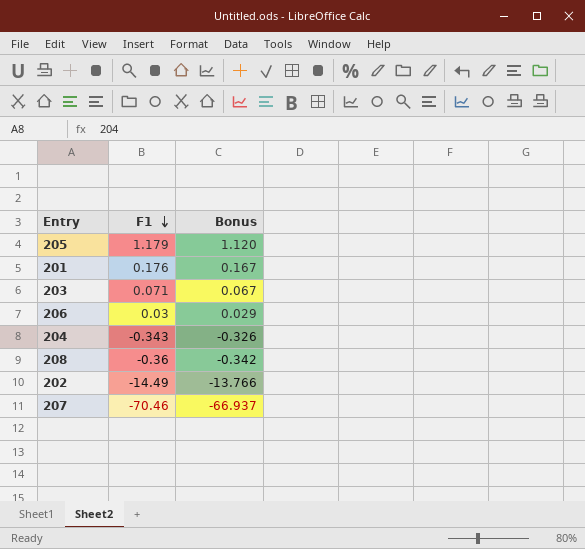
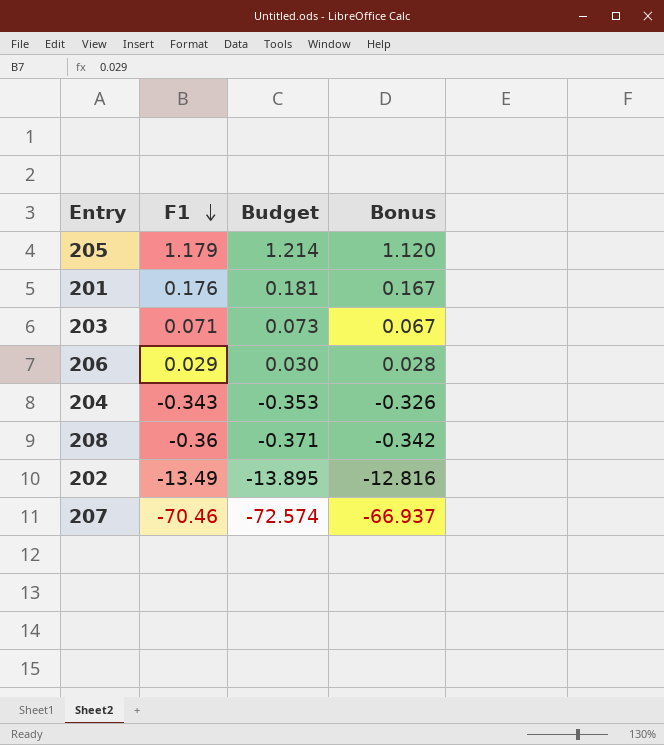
column Budget | formula: none -> [F1] * 1.03
206 | F1: 0.03 -> 0.029
206 | Bonus: 0.029 -> 0.028
202 | F1: -14.49 -> -13.49
202 | Bonus: -13.766 -> -12.816

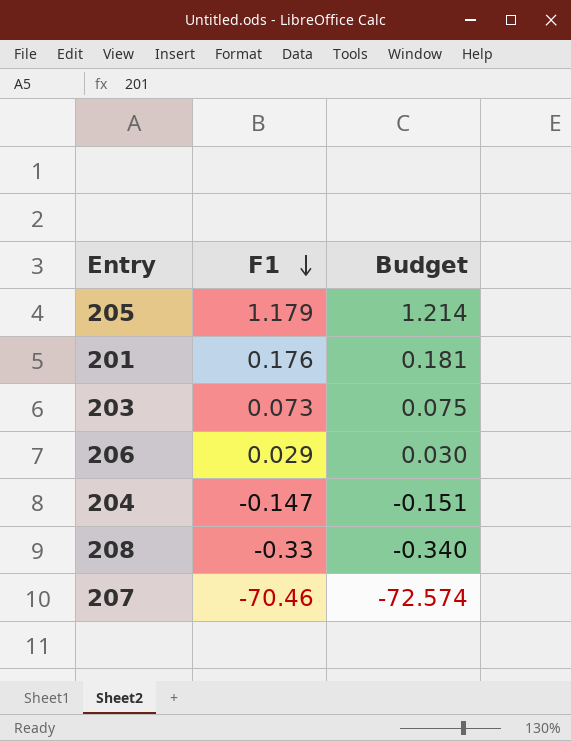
column Bonus | formula: [F1] * 0.95 -> none
row 202: -13.49 | -13.895 | -12.816 -> none
203 | F1: 0.071 -> 0.073
203 | Budget: 0.073 -> 0.075
204 | F1: -0.343 -> -0.147
204 | Budget: -0.353 -> -0.151
208 | F1: -0.36 -> -0.33
208 | Budget: -0.371 -> -0.340

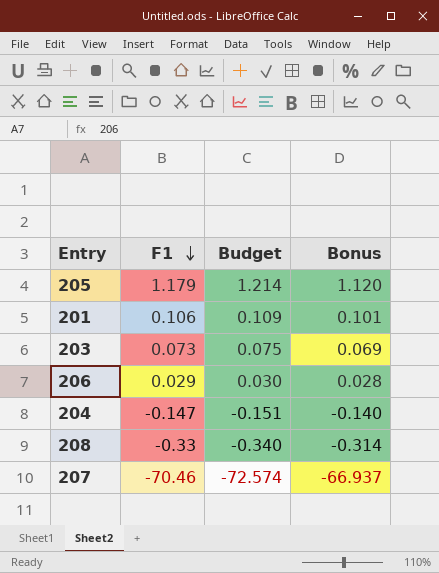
column Bonus | formula: none -> [F1] * 0.95
201 | F1: 0.176 -> 0.106
201 | Budget: 0.181 -> 0.109

